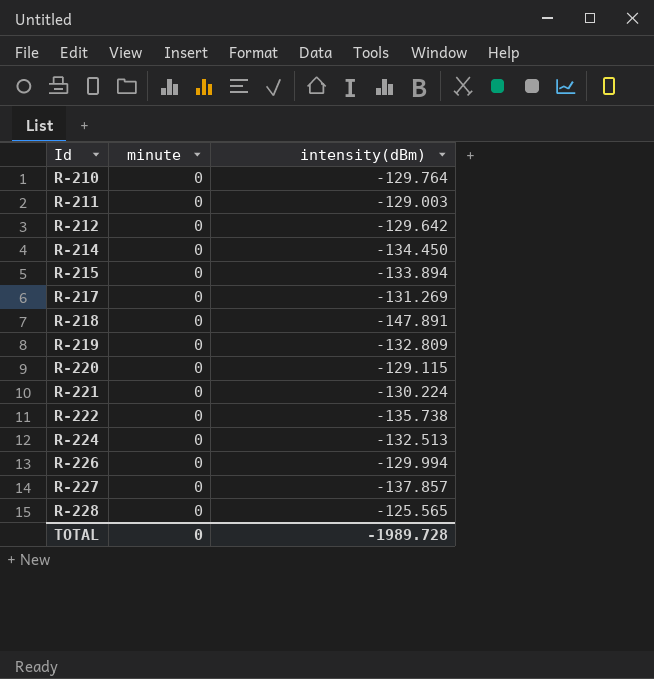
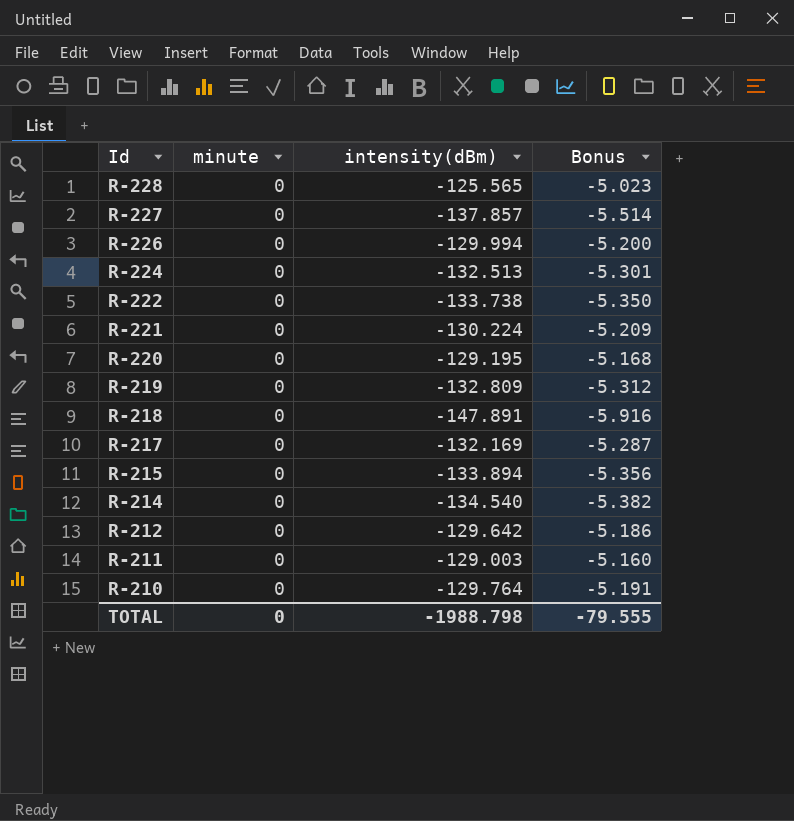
row order: Id ascending -> Id descending
column Bonus | formula: none -> [intensity(dBm)] * 0.04
R-222 | intensity(dBm): -135.738 -> -133.738
R-220 | intensity(dBm): -129.115 -> -129.195
R-217 | intensity(dBm): -131.269 -> -132.169
R-214 | intensity(dBm): -134.450 -> -134.540
TOTAL | intensity(dBm): -1989.728 -> -1988.798

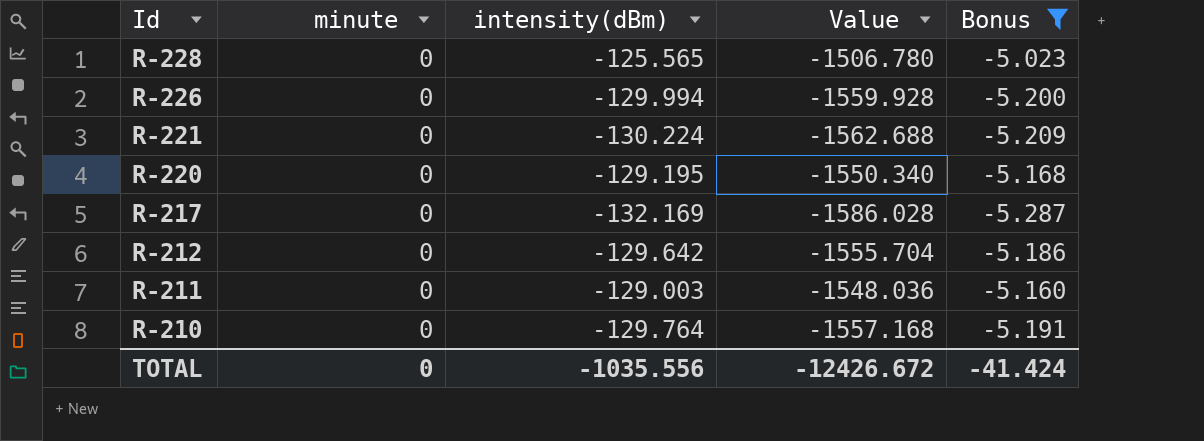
filter: none -> Bonus >= -5.287
column Value | formula: none -> [intensity(dBm)] * 12
TOTAL | intensity(dBm): -1988.798 -> -1035.556
TOTAL | Bonus: -79.555 -> -41.424

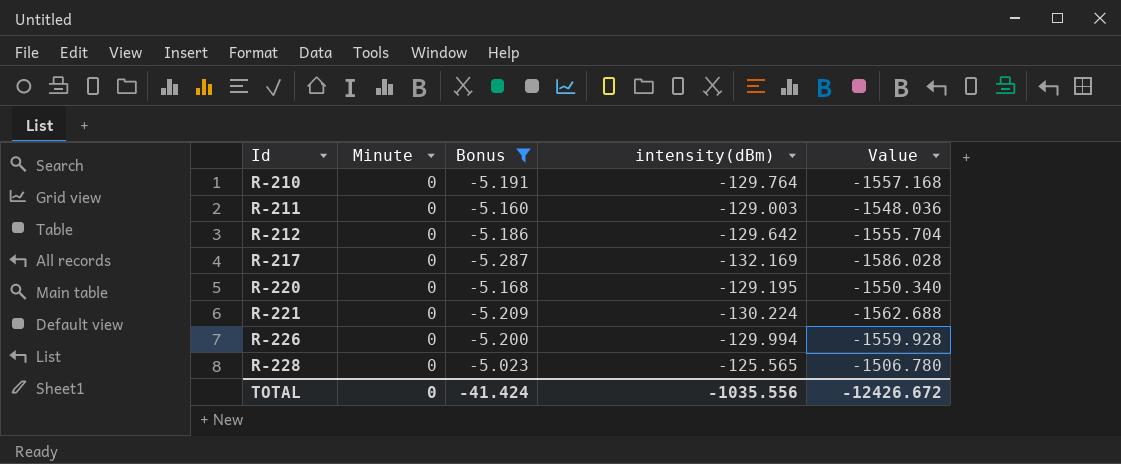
row order: Id descending -> Id ascending
column name: minute -> Minute
column Bonus | position: 5 -> 3

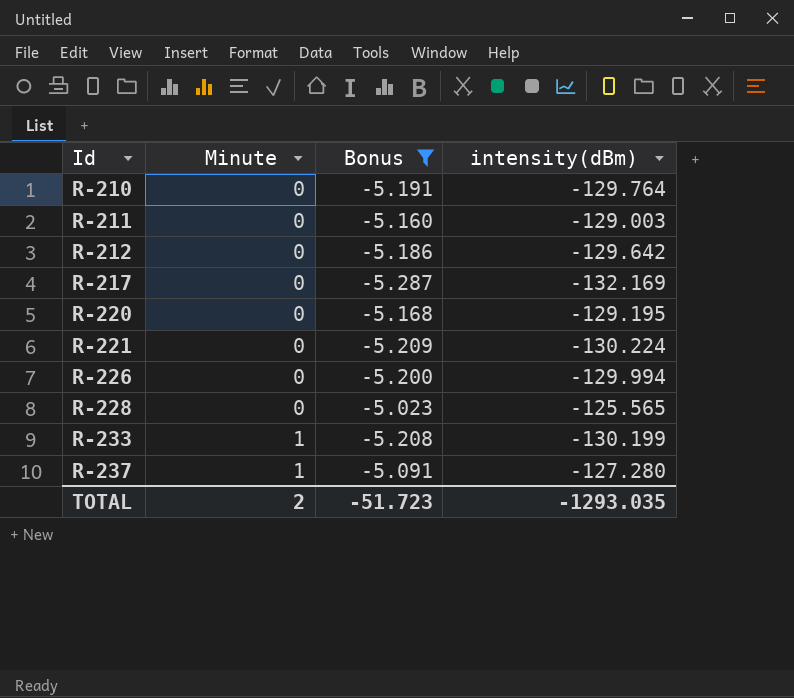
column Value | formula: [intensity(dBm)] * 12 -> none
row R-233: none -> 1 | -5.208 | -130.199
row R-237: none -> 1 | -5.091 | -127.280
TOTAL | Minute: 0 -> 2
TOTAL | Bonus: -41.424 -> -51.723
TOTAL | intensity(dBm): -1035.556 -> -1293.035

